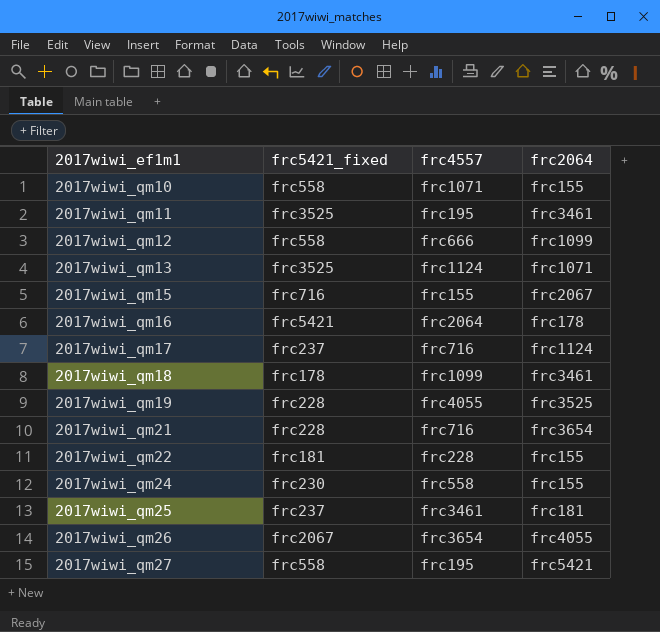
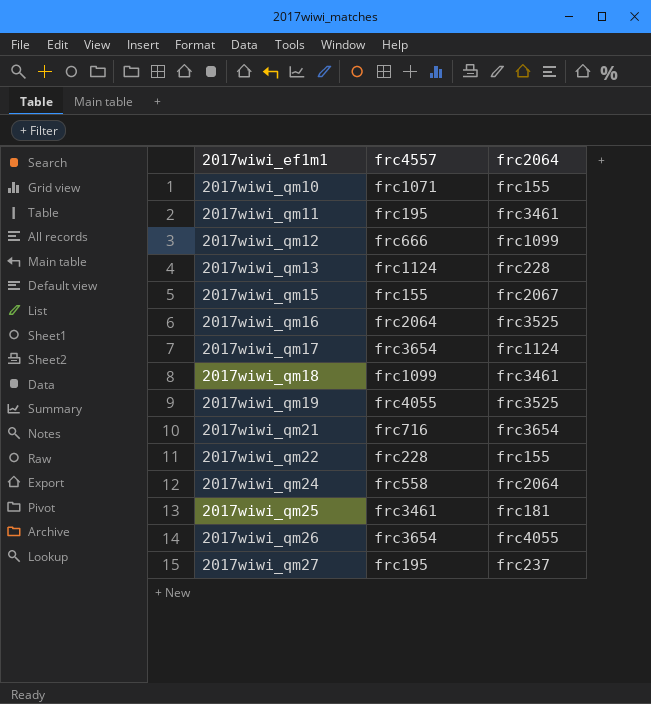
column frc5421_fixed | position: 2 -> none
2017wiwi_qm13 | frc2064: frc1071 -> frc228
2017wiwi_qm16 | frc2064: frc178 -> frc3525
2017wiwi_qm17 | frc4557: frc716 -> frc3654
2017wiwi_qm24 | frc2064: frc155 -> frc2064
2017wiwi_qm27 | frc2064: frc5421 -> frc237

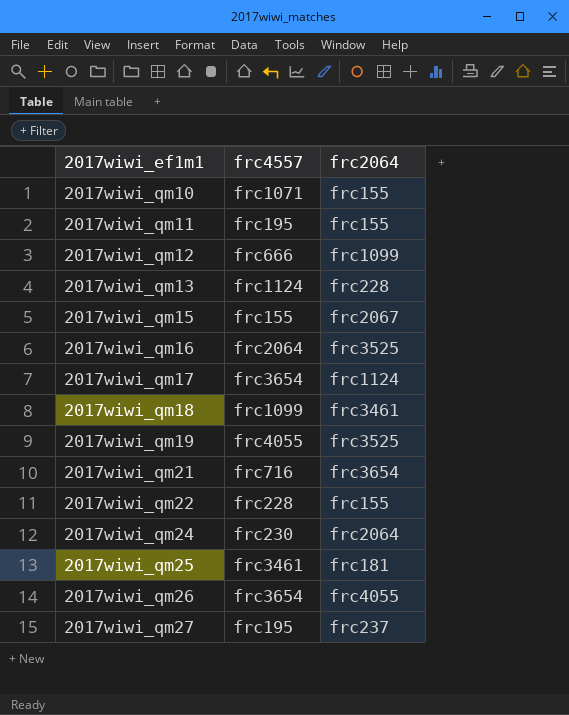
2017wiwi_qm11 | frc2064: frc3461 -> frc155
2017wiwi_qm24 | frc4557: frc558 -> frc230

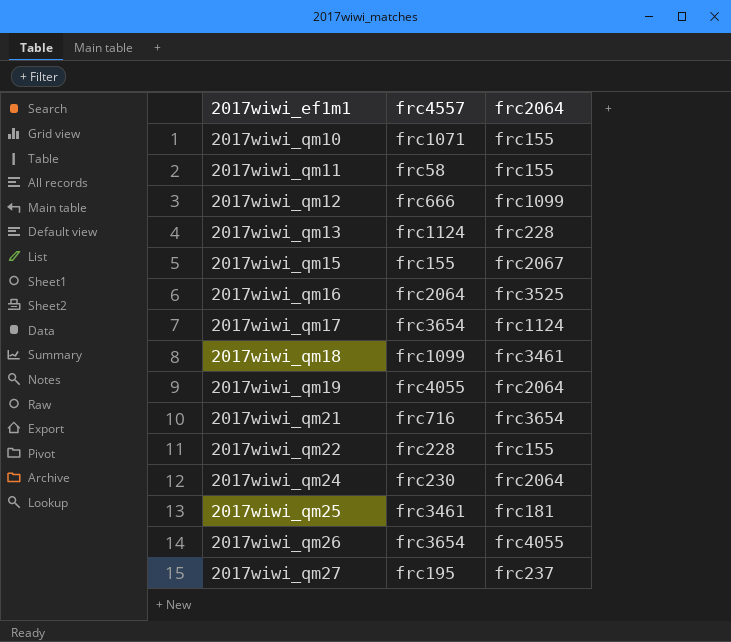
2017wiwi_qm11 | frc4557: frc195 -> frc58
2017wiwi_qm19 | frc2064: frc3525 -> frc2064

